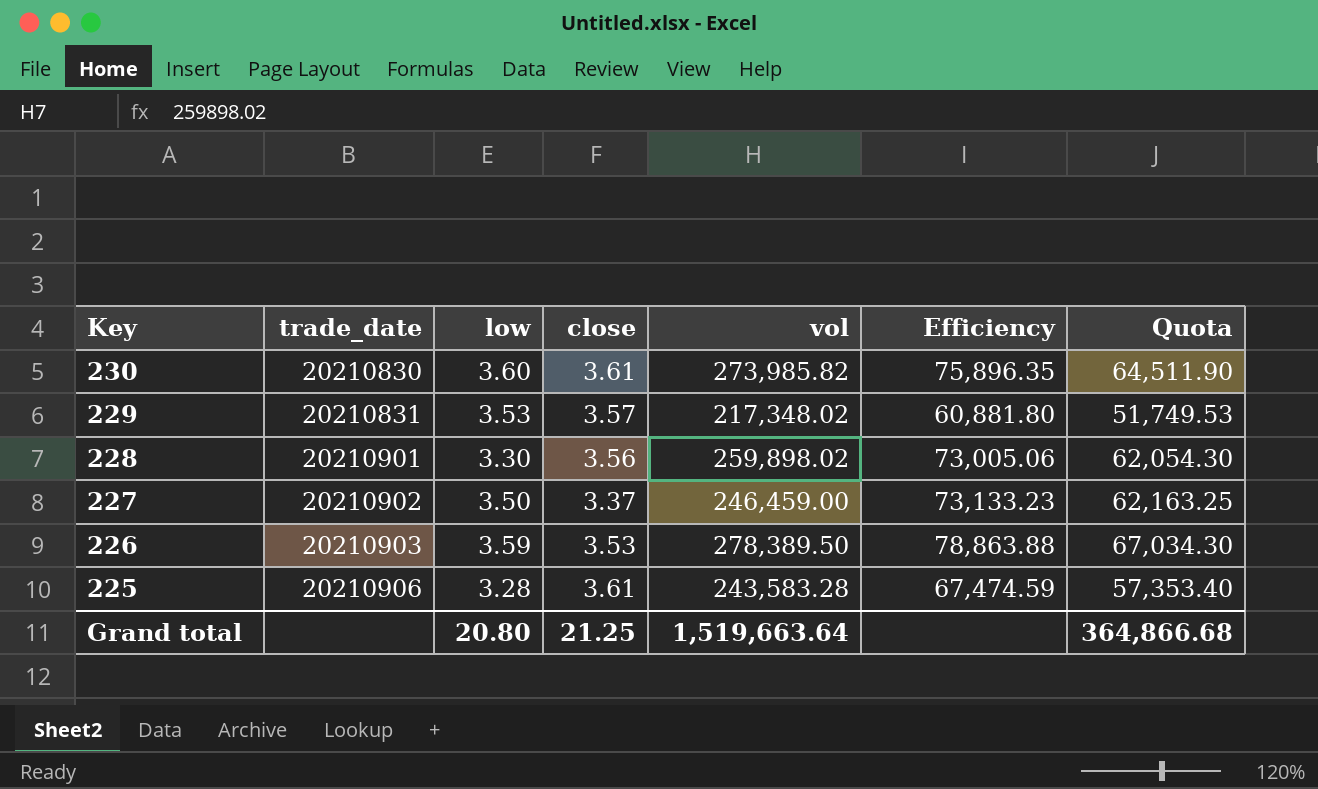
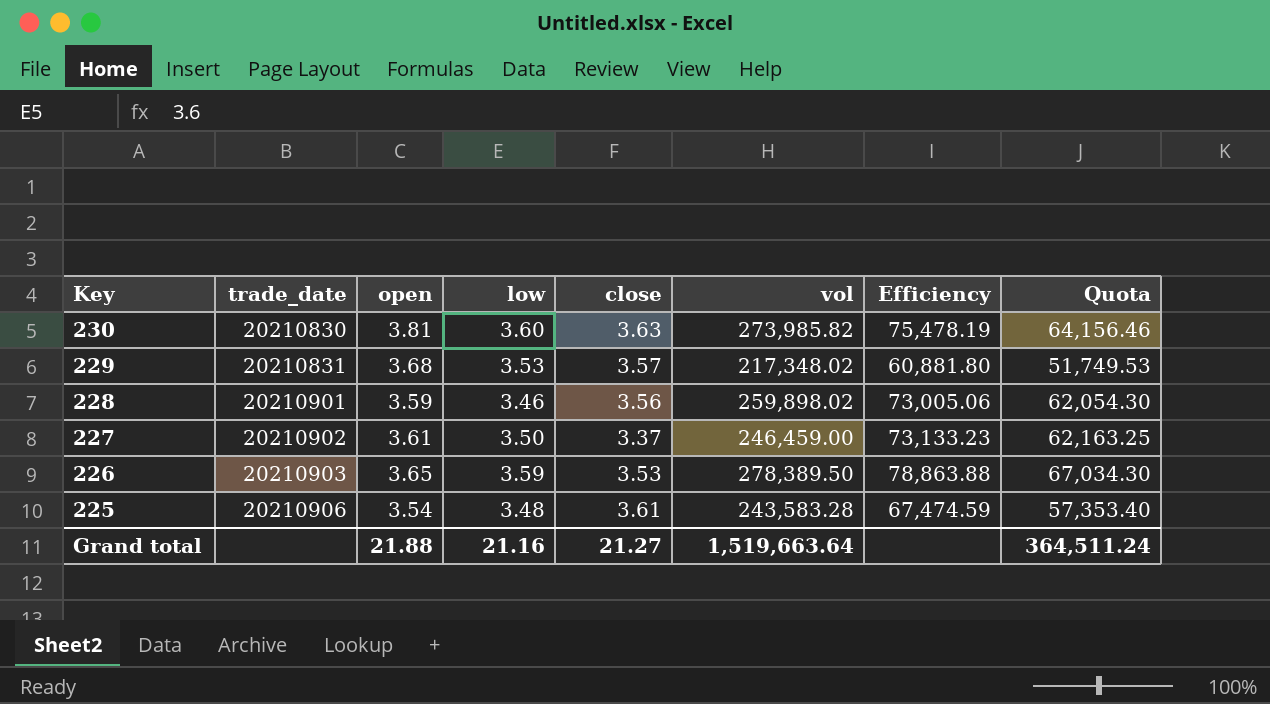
column open | position: none -> 3
230 | close: 3.61 -> 3.63
230 | Efficiency: 75,896.35 -> 75,478.19
230 | Quota: 64,511.90 -> 64,156.46
228 | low: 3.30 -> 3.46
225 | low: 3.28 -> 3.48
Grand total | low: 20.80 -> 21.16
Grand total | close: 21.25 -> 21.27
Grand total | Quota: 364,866.68 -> 364,511.24

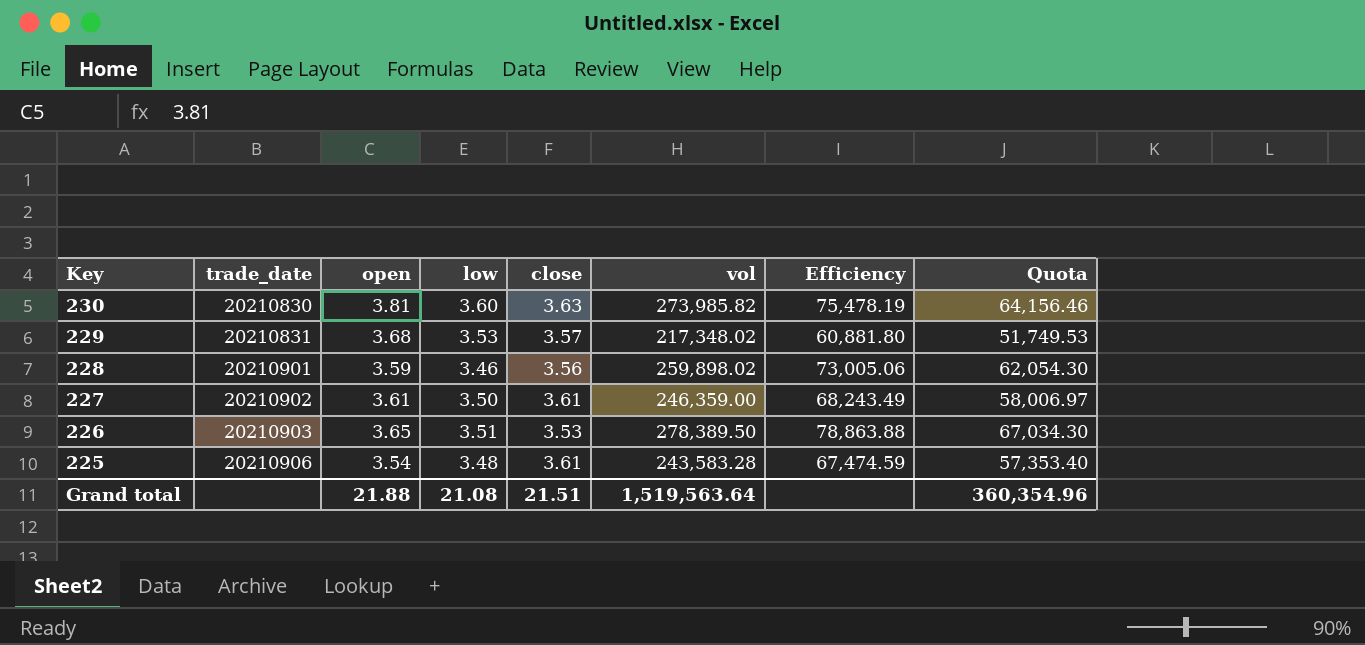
227 | close: 3.37 -> 3.61
227 | vol: 246,459.00 -> 246,359.00
227 | Efficiency: 73,133.23 -> 68,243.49
227 | Quota: 62,163.25 -> 58,006.97
226 | low: 3.59 -> 3.51
Grand total | low: 21.16 -> 21.08
Grand total | close: 21.27 -> 21.51
Grand total | vol: 1,519,663.64 -> 1,519,563.64
Grand total | Quota: 364,511.24 -> 360,354.96

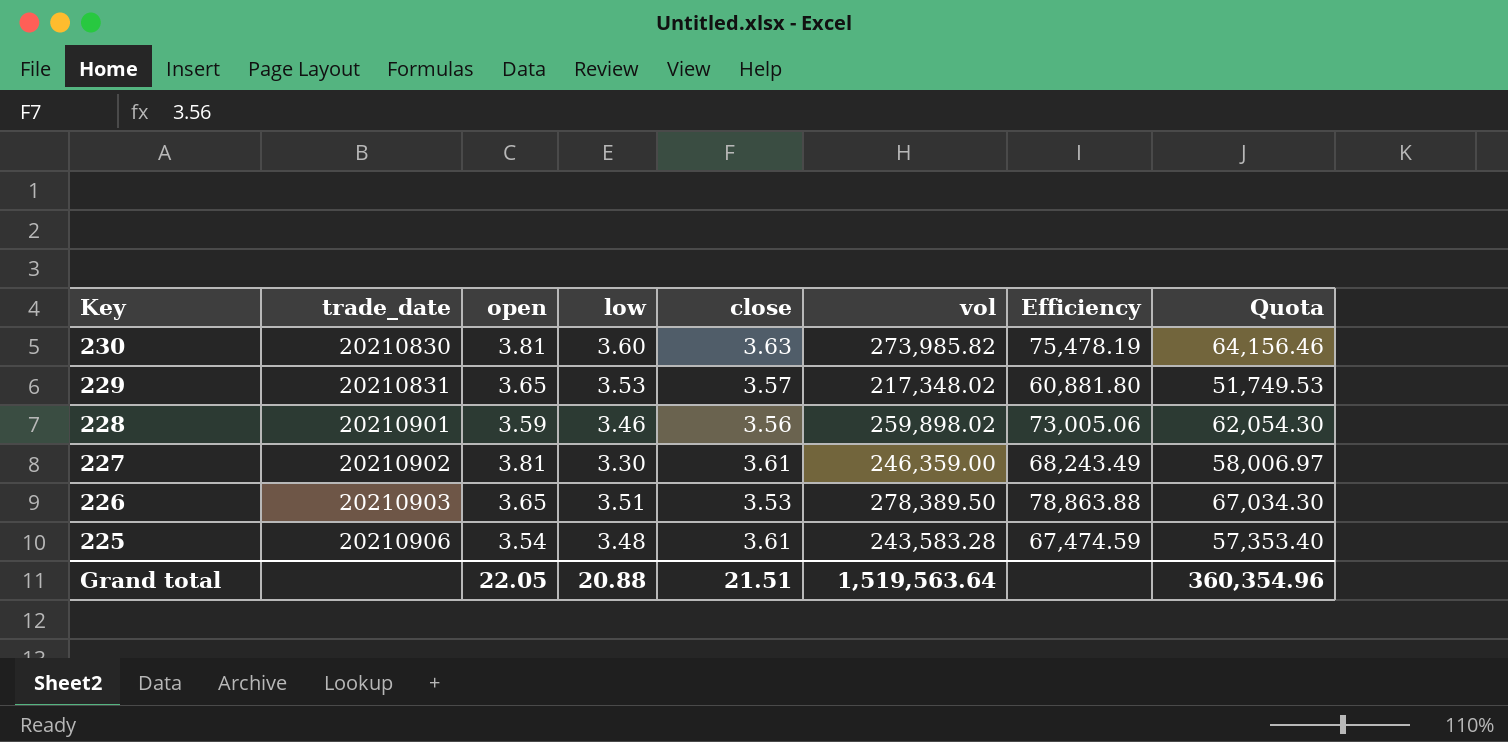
229 | open: 3.68 -> 3.65
227 | open: 3.61 -> 3.81
227 | low: 3.50 -> 3.30
Grand total | open: 21.88 -> 22.05
Grand total | low: 21.08 -> 20.88

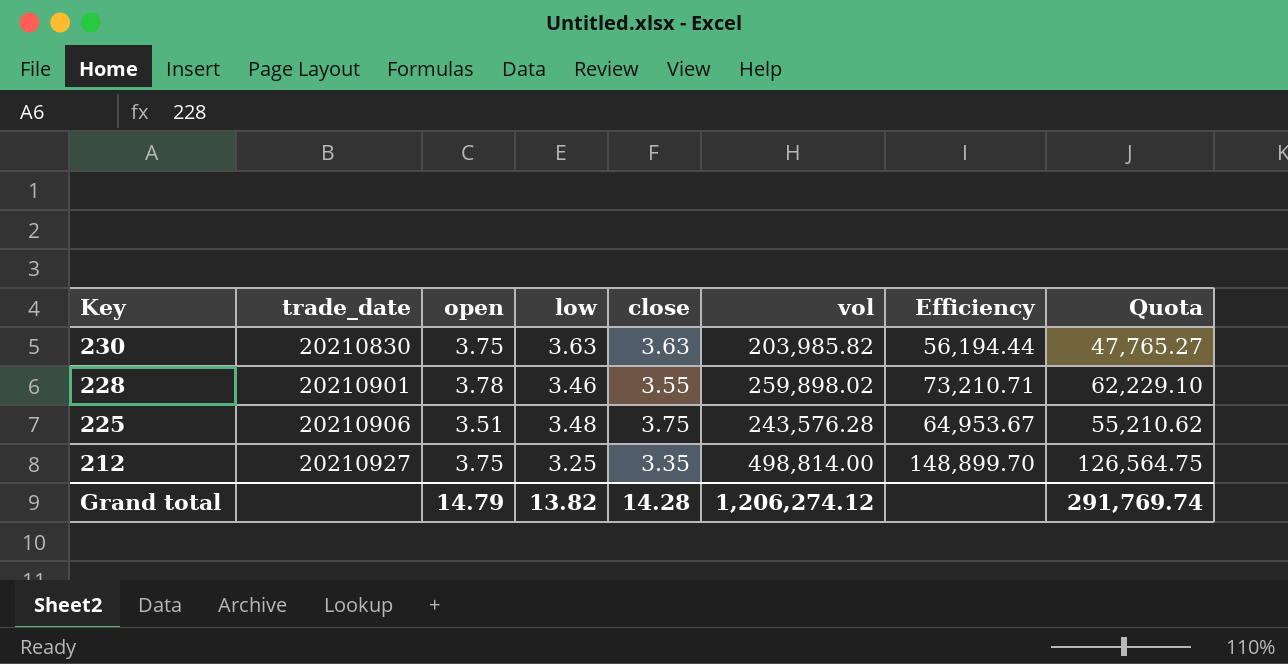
row 229: 20210831 | 3.65 | 3.53 | 3.57 | 217,348.02 | 60,881.80 | 51,749.53 -> none
row 227: 20210902 | 3.81 | 3.30 | 3.61 | 246,359.00 | 68,243.49 | 58,006.97 -> none
row 226: 20210903 | 3.65 | 3.51 | 3.53 | 278,389.50 | 78,863.88 | 67,034.30 -> none
230 | open: 3.81 -> 3.75
230 | low: 3.60 -> 3.63
230 | vol: 273,985.82 -> 203,985.82
230 | Efficiency: 75,478.19 -> 56,194.44
230 | Quota: 64,156.46 -> 47,765.27
228 | open: 3.59 -> 3.78
228 | close: 3.56 -> 3.55
228 | Efficiency: 73,005.06 -> 73,210.71
228 | Quota: 62,054.30 -> 62,229.10
225 | open: 3.54 -> 3.51
225 | close: 3.61 -> 3.75
225 | vol: 243,583.28 -> 243,576.28
225 | Efficiency: 67,474.59 -> 64,953.67
225 | Quota: 57,353.40 -> 55,210.62
row 212: none -> 20210927 | 3.75 | 3.25 | 3.35 | 498,814.00 | 148,899.70 | 126,564.75
Grand total | open: 22.05 -> 14.79
Grand total | low: 20.88 -> 13.82
Grand total | close: 21.51 -> 14.28
Grand total | vol: 1,519,563.64 -> 1,206,274.12
Grand total | Quota: 360,354.96 -> 291,769.74

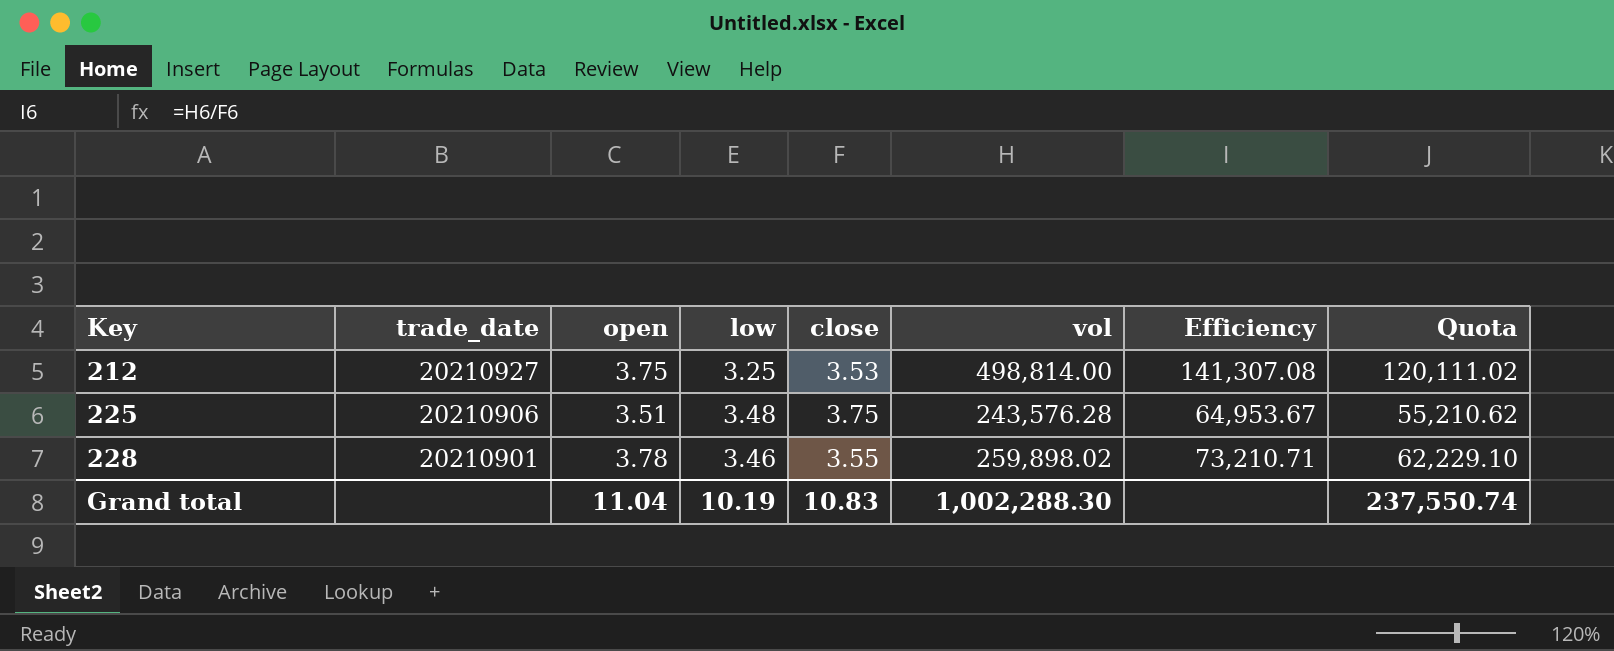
row order: Key descending -> Key ascending
row 230: 20210830 | 3.75 | 3.63 | 3.63 | 203,985.82 | 56,194.44 | 47,765.27 -> none
212 | close: 3.35 -> 3.53
212 | Efficiency: 148,899.70 -> 141,307.08
212 | Quota: 126,564.75 -> 120,111.02
Grand total | open: 14.79 -> 11.04
Grand total | low: 13.82 -> 10.19
Grand total | close: 14.28 -> 10.83
Grand total | vol: 1,206,274.12 -> 1,002,288.30
Grand total | Quota: 291,769.74 -> 237,550.74

